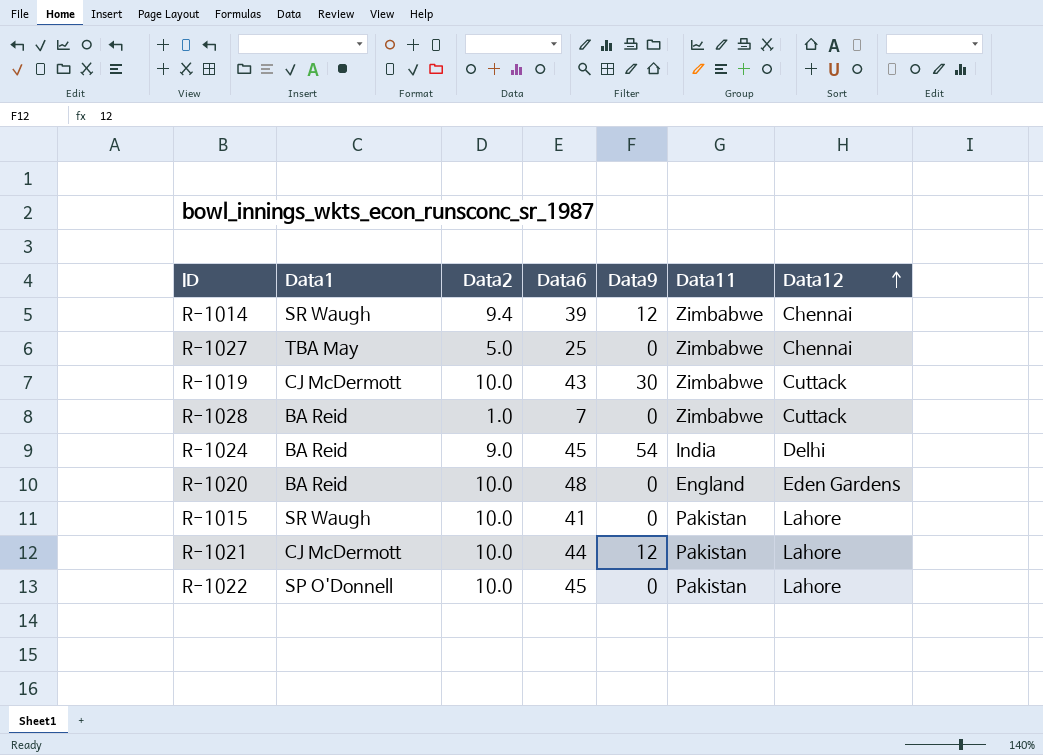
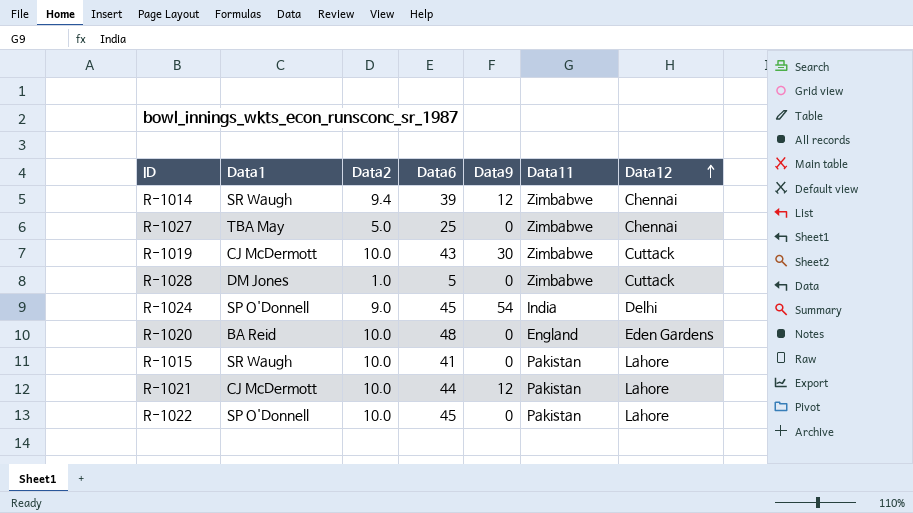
R-1028 | Data1: BA Reid -> DM Jones
R-1028 | Data6: 7 -> 5
R-1024 | Data1: BA Reid -> SP O'Donnell

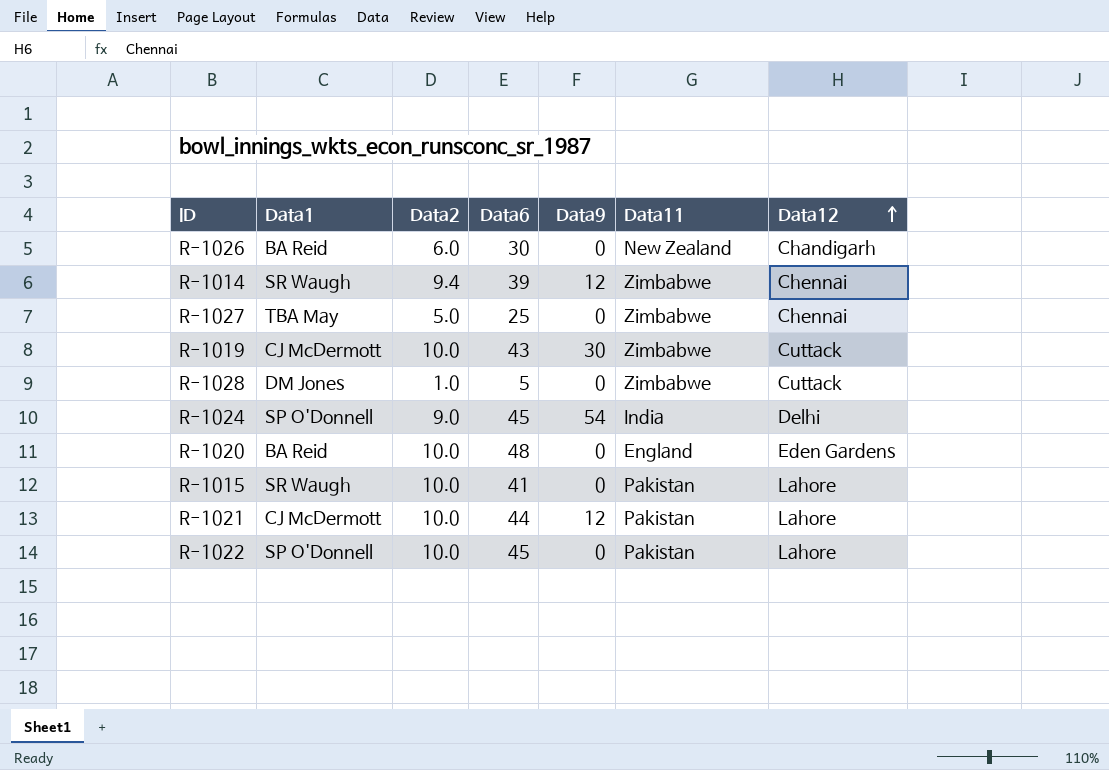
row R-1026: none -> BA Reid | 6.0 | 30 | 0 | New Zealand | Chandigarh

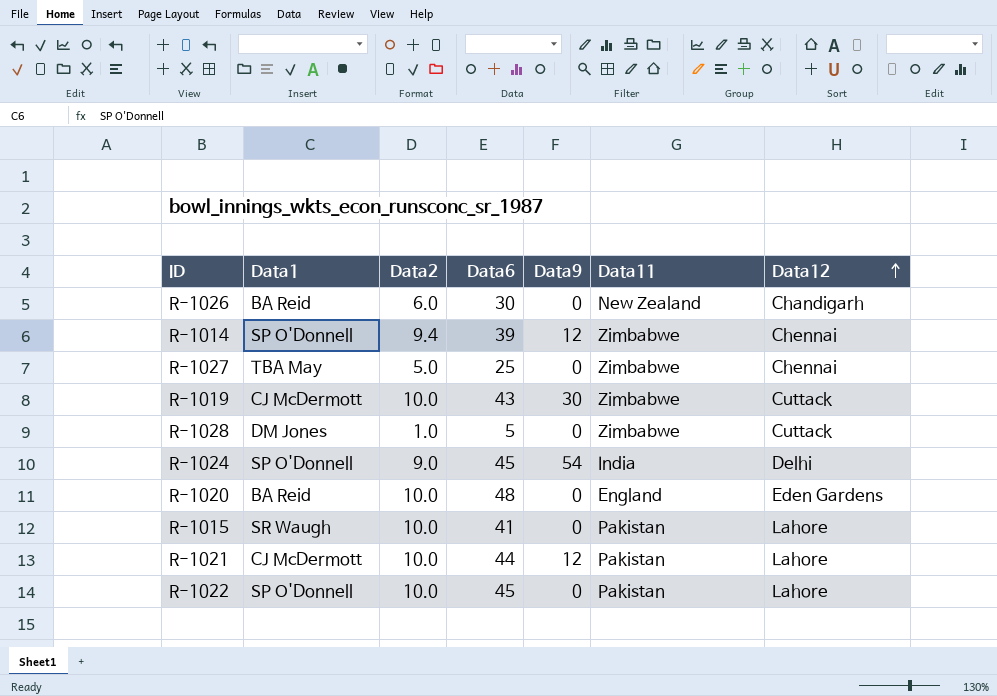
R-1014 | Data1: SR Waugh -> SP O'Donnell

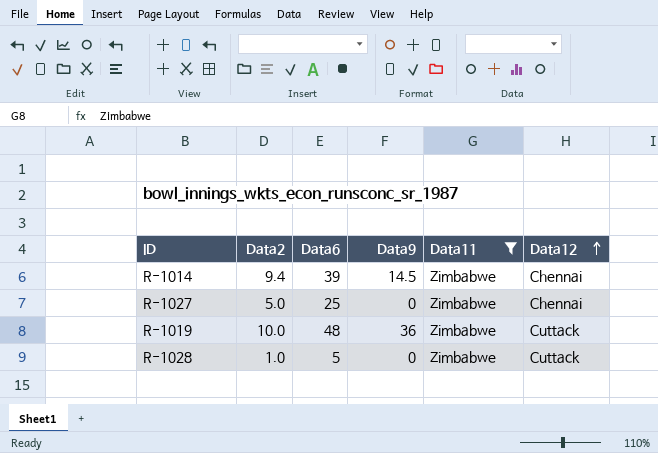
filter: none -> Data11 = Zimbabwe
column Data1 | position: 2 -> none
R-1014 | Data9: 12 -> 14.5
R-1019 | Data6: 43 -> 48
R-1019 | Data9: 30 -> 36

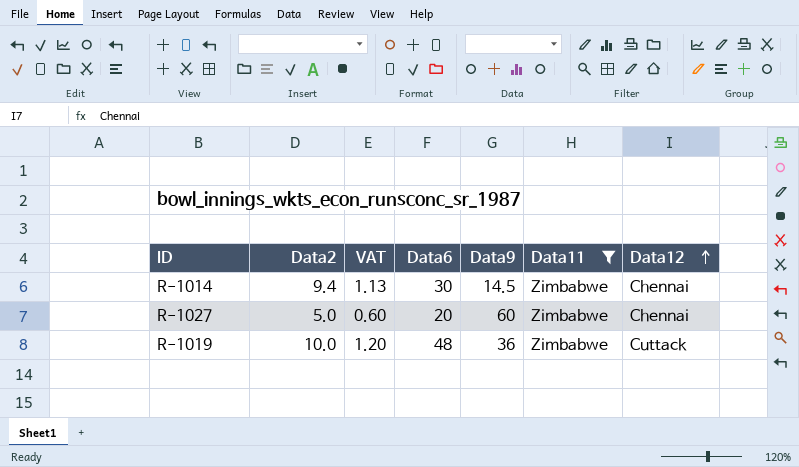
column VAT | formula: none -> [Data2] * 0.12
row R-1028: 1.0 | 5 | 0 | Zimbabwe | Cuttack -> none
R-1014 | Data6: 39 -> 30
R-1027 | Data6: 25 -> 20
R-1027 | Data9: 0 -> 60

